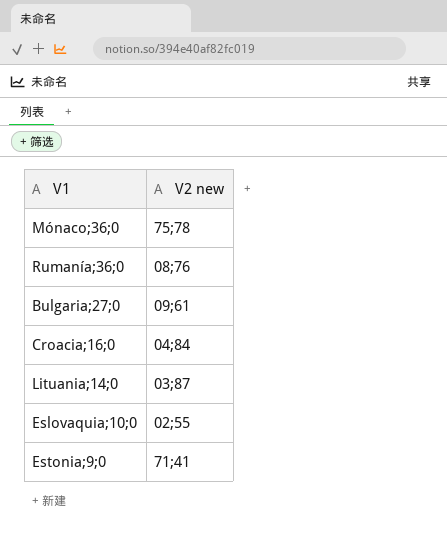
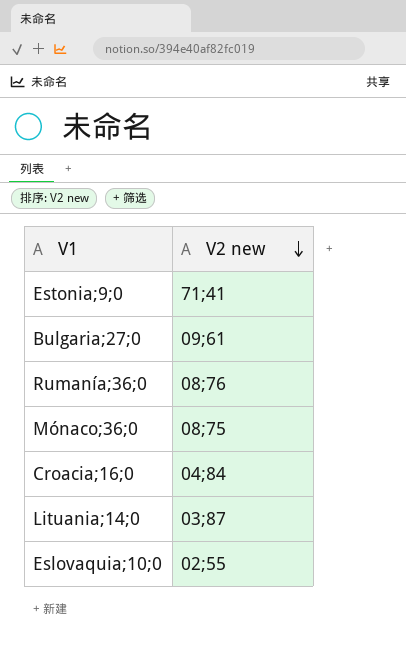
row order: none -> V2 new descending
Mónaco;36;0 | V2 new: 75;78 -> 08;75

